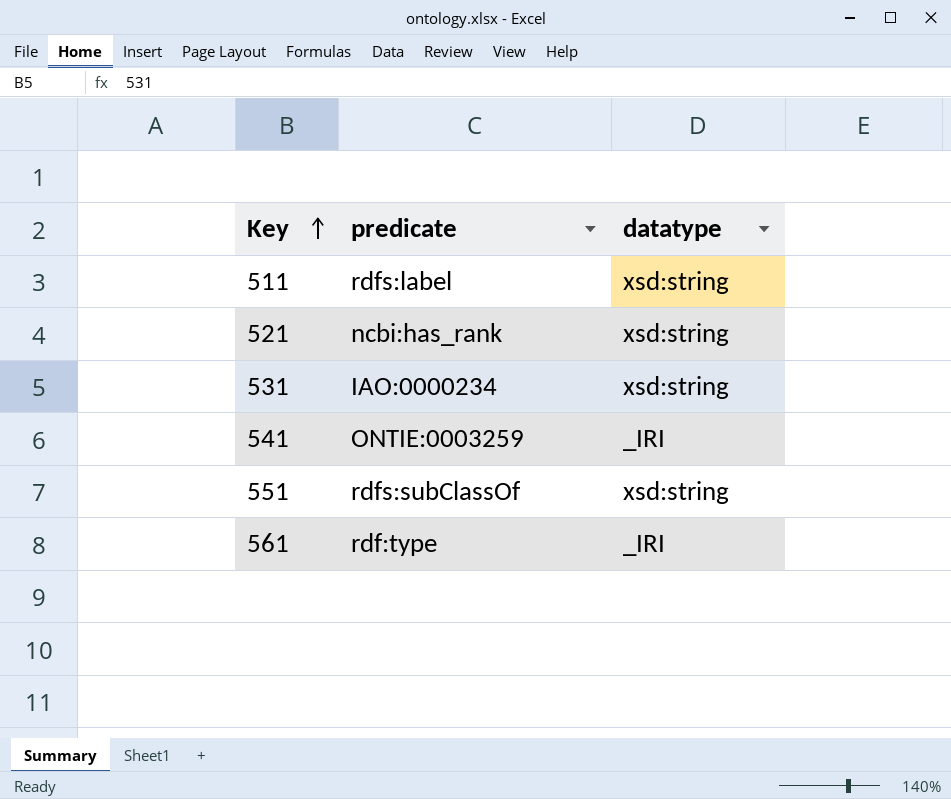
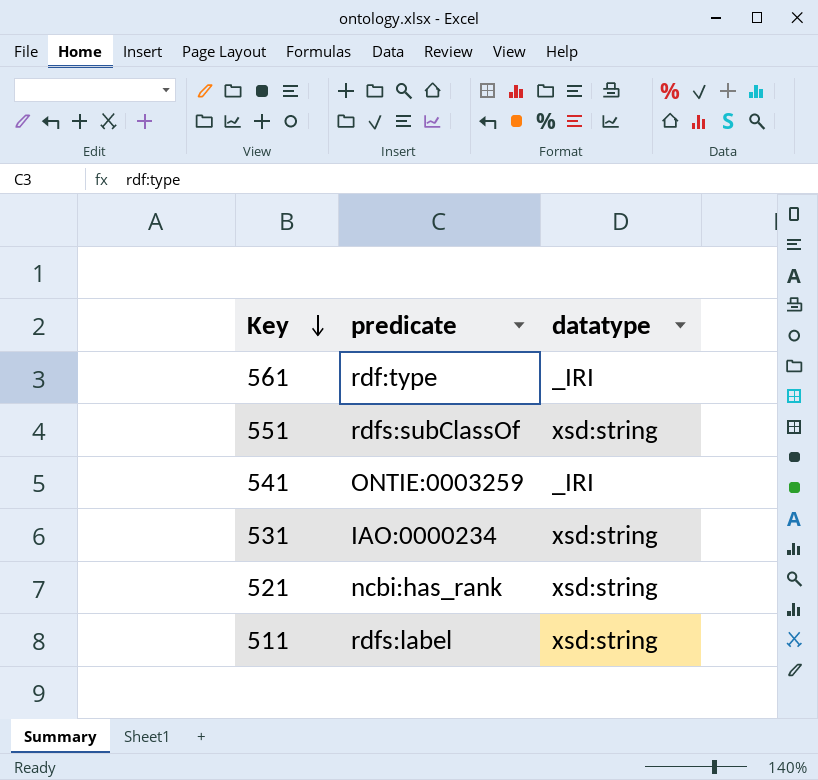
row order: Key ascending -> Key descending

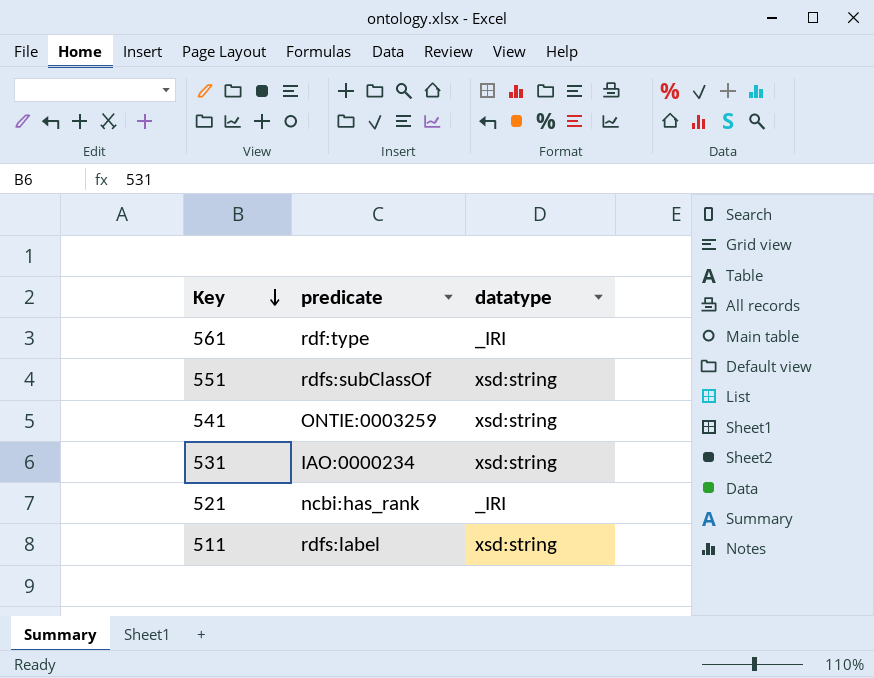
541 | datatype: _IRI -> xsd:string
521 | datatype: xsd:string -> _IRI

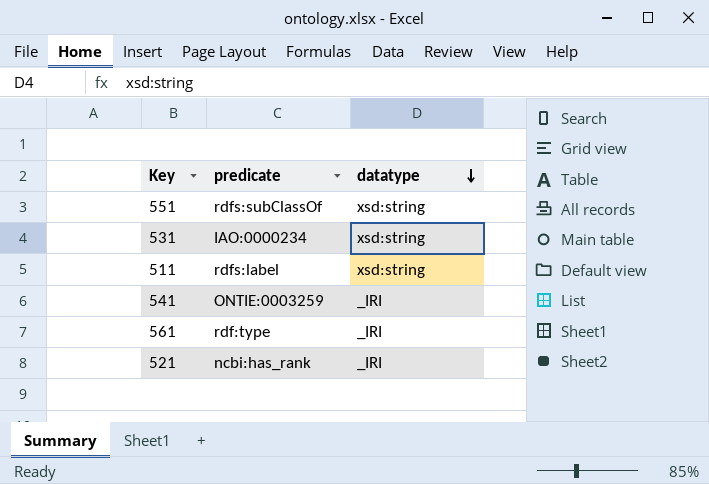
row order: Key descending -> datatype descending
541 | datatype: xsd:string -> _IRI

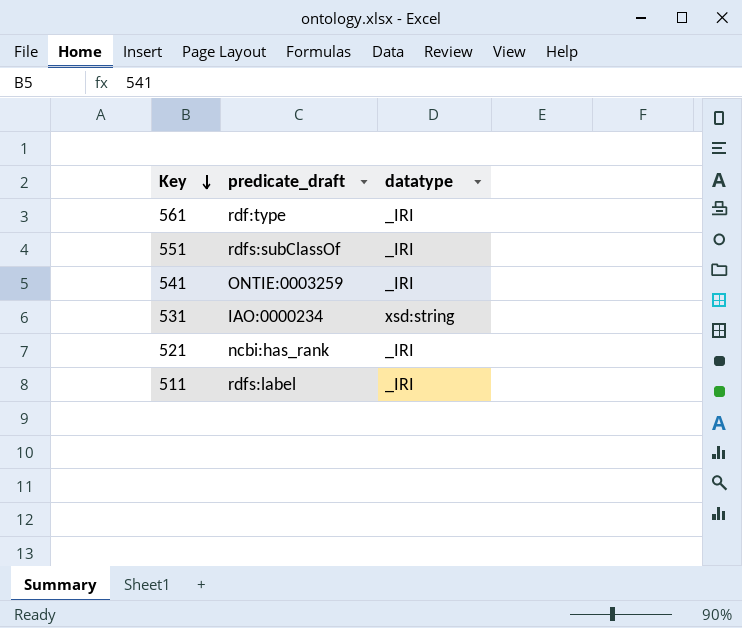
row order: datatype descending -> Key descending
column name: predicate -> predicate_draft
551 | datatype: xsd:string -> _IRI
511 | datatype: xsd:string -> _IRI

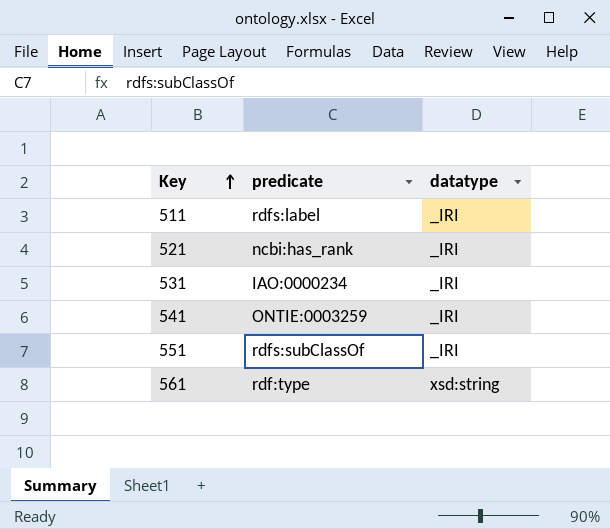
row order: Key descending -> Key ascending
column name: predicate_draft -> predicate
531 | datatype: xsd:string -> _IRI
561 | datatype: _IRI -> xsd:string

